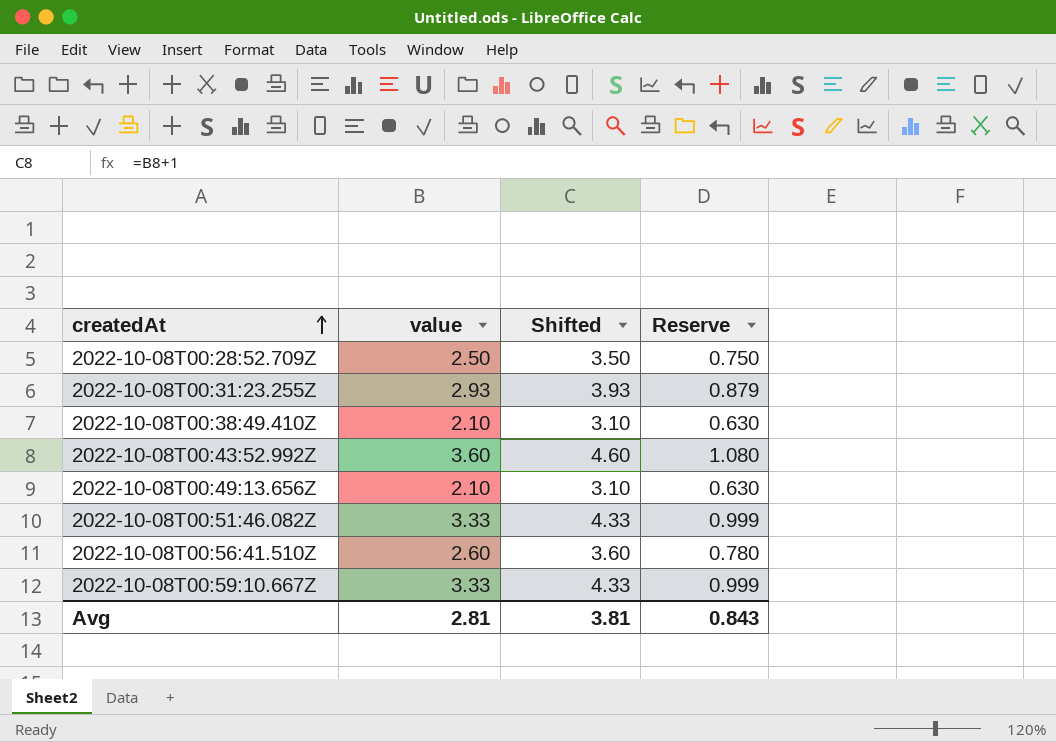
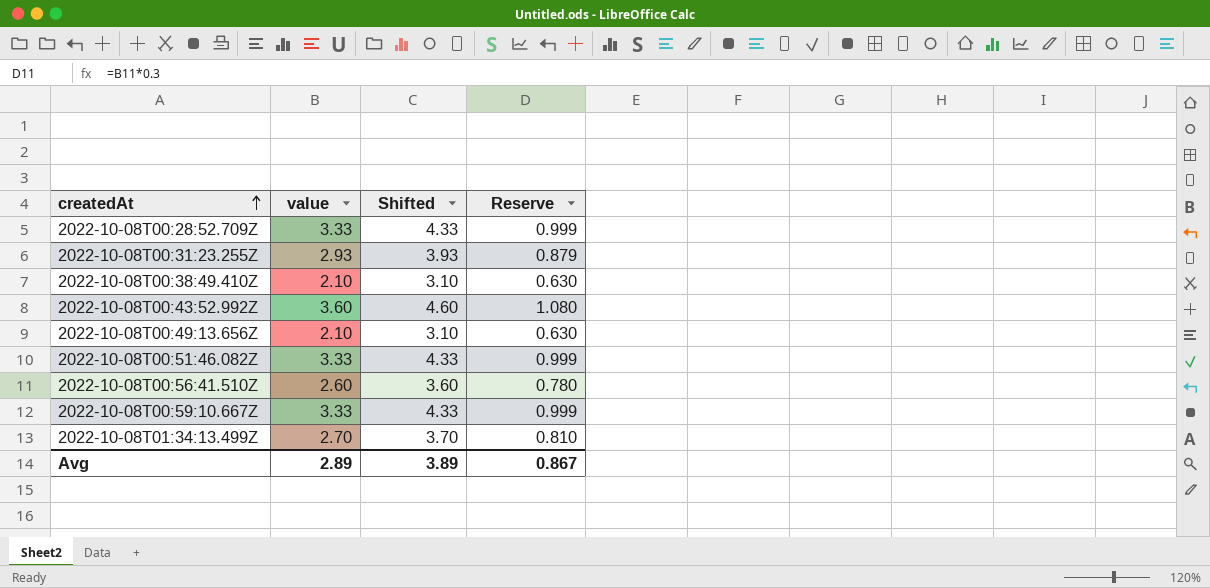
2022-10-08T00:28:52.709Z | value: 2.50 -> 3.33
2022-10-08T00:28:52.709Z | Shifted: 3.50 -> 4.33
2022-10-08T00:28:52.709Z | Reserve: 0.750 -> 0.999
row 2022-10-08T01:34:13.499Z: none -> 2.70 | 3.70 | 0.810
Avg | value: 2.81 -> 2.89
Avg | Shifted: 3.81 -> 3.89
Avg | Reserve: 0.843 -> 0.867

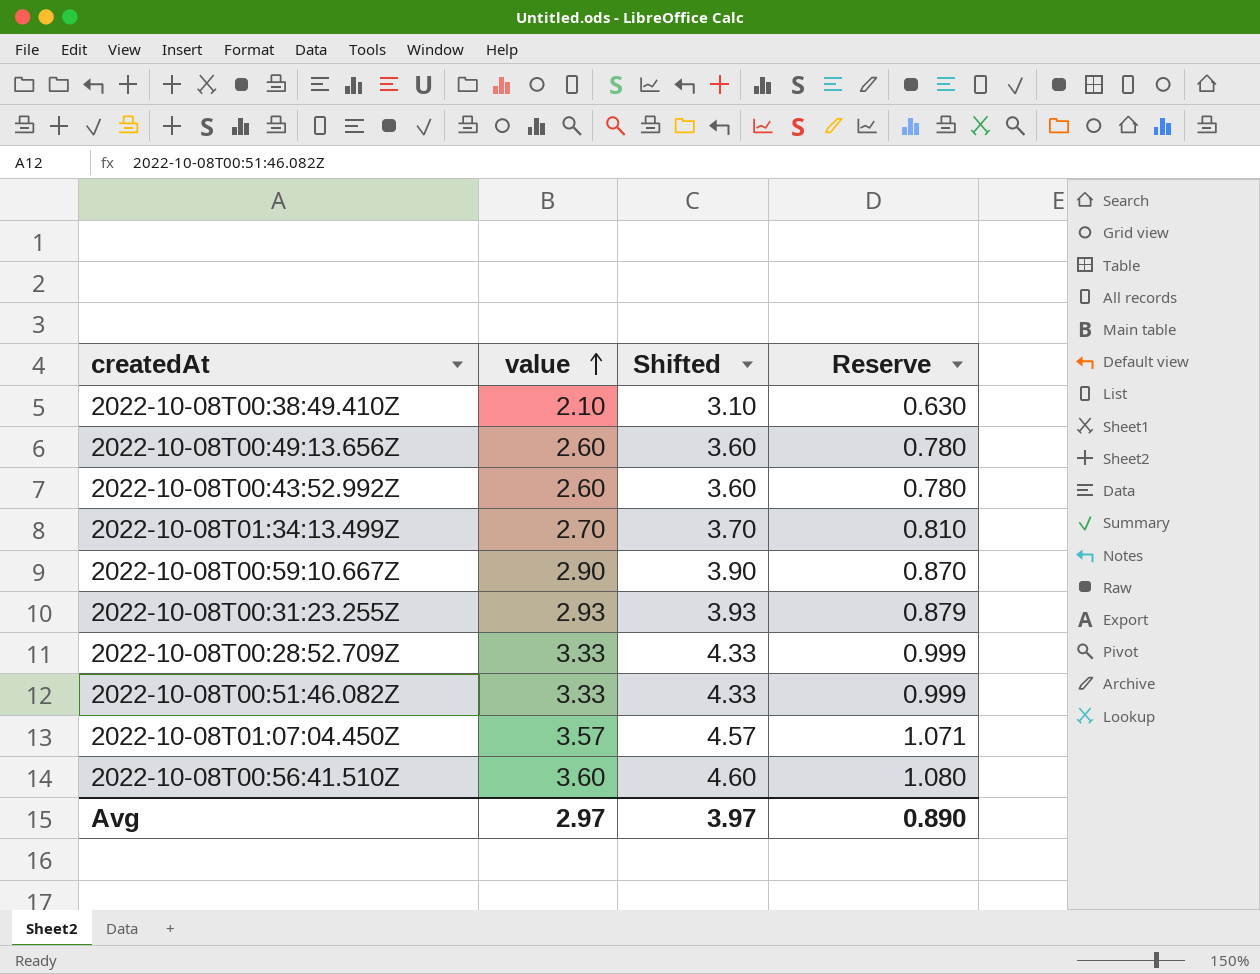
row order: createdAt ascending -> value ascending
2022-10-08T00:49:13.656Z | value: 2.10 -> 2.60
2022-10-08T00:49:13.656Z | Shifted: 3.10 -> 3.60
2022-10-08T00:49:13.656Z | Reserve: 0.630 -> 0.780
2022-10-08T00:43:52.992Z | value: 3.60 -> 2.60
2022-10-08T00:43:52.992Z | Shifted: 4.60 -> 3.60
2022-10-08T00:43:52.992Z | Reserve: 1.080 -> 0.780
2022-10-08T00:59:10.667Z | value: 3.33 -> 2.90
2022-10-08T00:59:10.667Z | Shifted: 4.33 -> 3.90
2022-10-08T00:59:10.667Z | Reserve: 0.999 -> 0.870
row 2022-10-08T01:07:04.450Z: none -> 3.57 | 4.57 | 1.071
2022-10-08T00:56:41.510Z | value: 2.60 -> 3.60
2022-10-08T00:56:41.510Z | Shifted: 3.60 -> 4.60
2022-10-08T00:56:41.510Z | Reserve: 0.780 -> 1.080
Avg | value: 2.89 -> 2.97
Avg | Shifted: 3.89 -> 3.97
Avg | Reserve: 0.867 -> 0.890

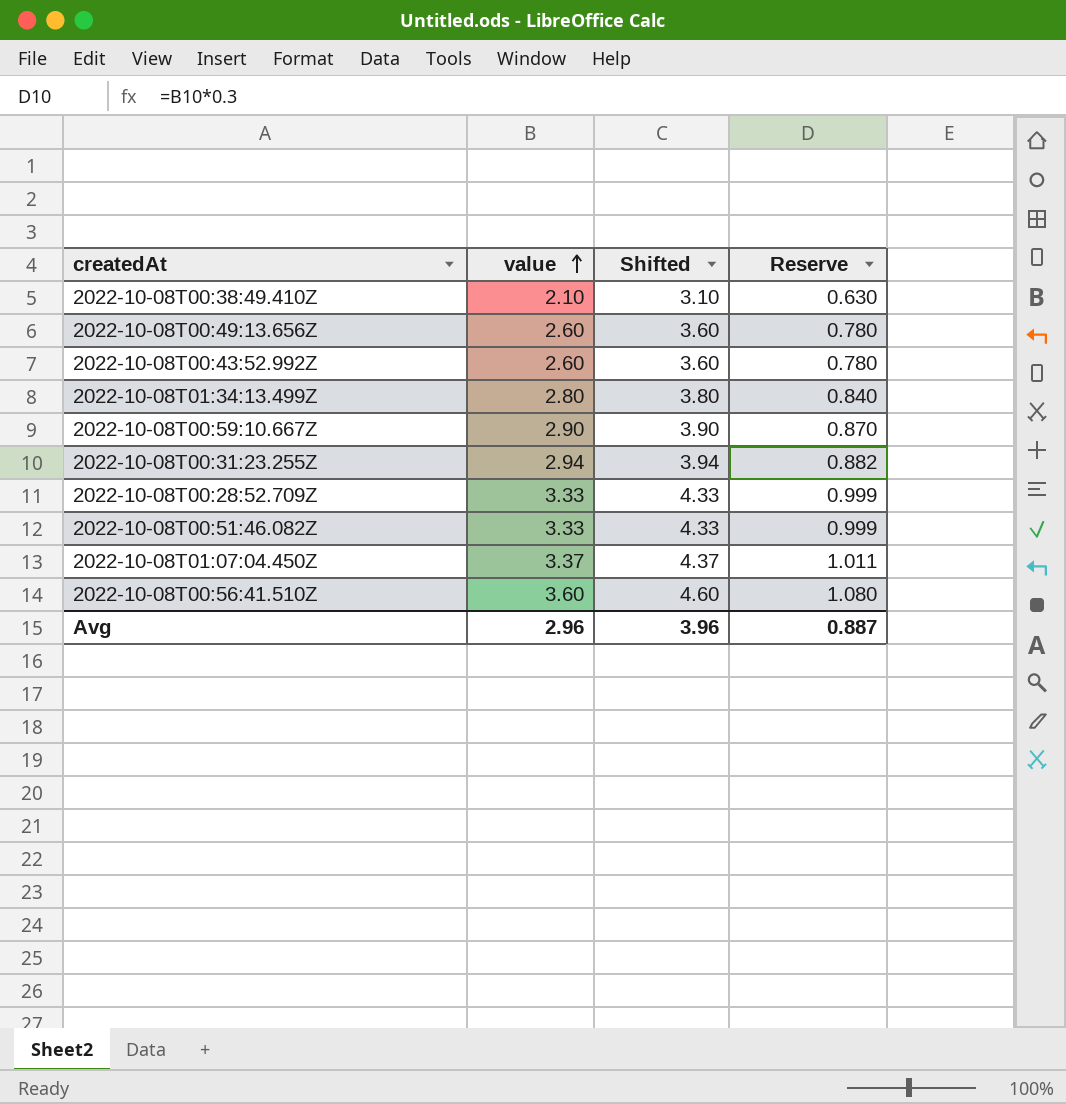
2022-10-08T01:34:13.499Z | value: 2.70 -> 2.80
2022-10-08T01:34:13.499Z | Shifted: 3.70 -> 3.80
2022-10-08T01:34:13.499Z | Reserve: 0.810 -> 0.840
2022-10-08T00:31:23.255Z | value: 2.93 -> 2.94
2022-10-08T00:31:23.255Z | Shifted: 3.93 -> 3.94
2022-10-08T00:31:23.255Z | Reserve: 0.879 -> 0.882
2022-10-08T01:07:04.450Z | value: 3.57 -> 3.37
2022-10-08T01:07:04.450Z | Shifted: 4.57 -> 4.37
2022-10-08T01:07:04.450Z | Reserve: 1.071 -> 1.011
Avg | value: 2.97 -> 2.96
Avg | Shifted: 3.97 -> 3.96
Avg | Reserve: 0.890 -> 0.887

